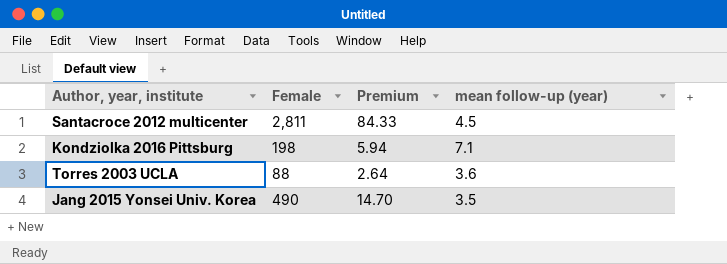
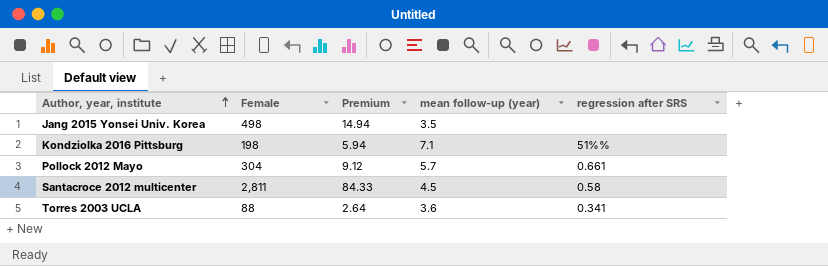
row order: none -> Author, year, institute ascending
column regression after SRS | position: none -> 5
Jang 2015 Yonsei Univ. Korea | Female: 490 -> 498
Jang 2015 Yonsei Univ. Korea | Premium: 14.70 -> 14.94
row Pollock 2012 Mayo: none -> 304 | 9.12 | 5.7 | 0.661

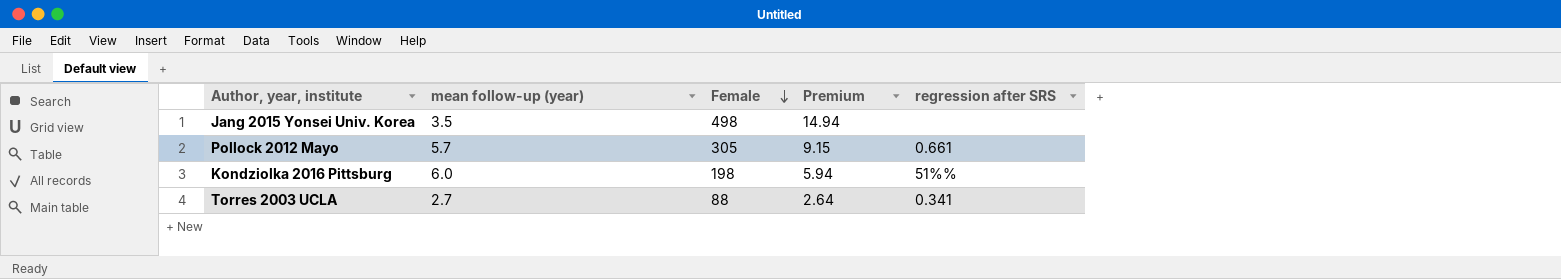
row order: Author, year, institute ascending -> Female descending
column mean follow-up (year) | position: 4 -> 2
row Santacroce 2012 multicenter: 2,811 | 84.33 | 4.5 | 0.58 -> none
Pollock 2012 Mayo | Female: 304 -> 305
Pollock 2012 Mayo | Premium: 9.12 -> 9.15
Kondziolka 2016 Pittsburg | mean follow-up (year): 7.1 -> 6.0
Torres 2003 UCLA | mean follow-up (year): 3.6 -> 2.7

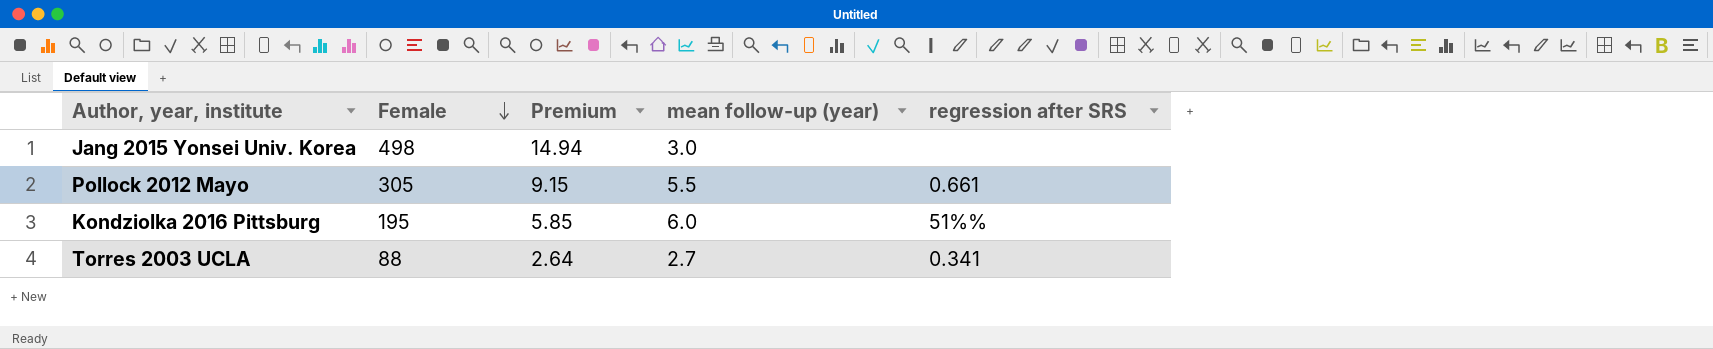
column mean follow-up (year) | position: 2 -> 4
Jang 2015 Yonsei Univ. Korea | mean follow-up (year): 3.5 -> 3.0
Pollock 2012 Mayo | mean follow-up (year): 5.7 -> 5.5
Kondziolka 2016 Pittsburg | Female: 198 -> 195
Kondziolka 2016 Pittsburg | Premium: 5.94 -> 5.85

